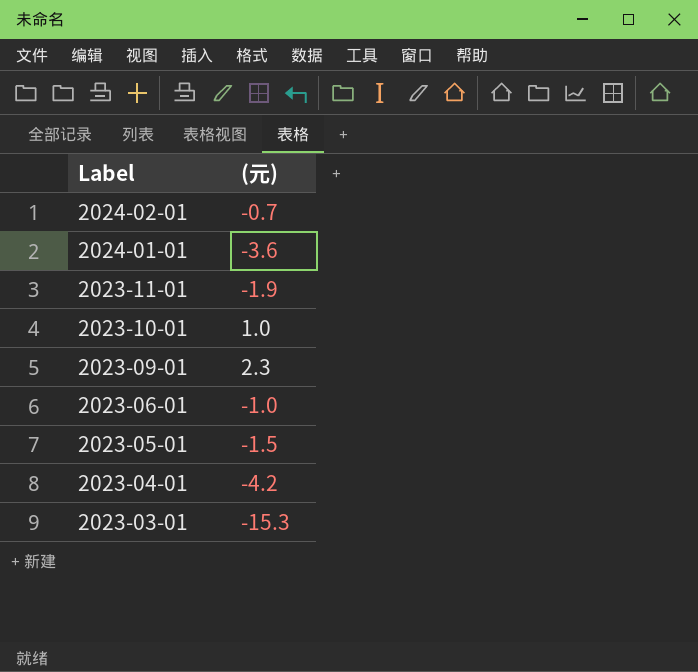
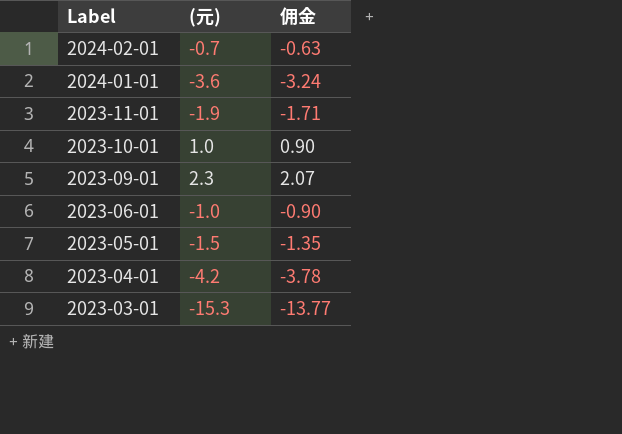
column 佣金 | formula: none -> [(元)] * 0.9

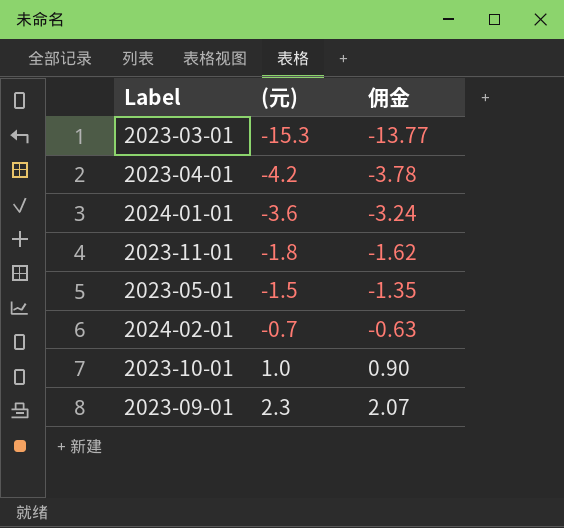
row order: Label descending -> (元) ascending
row 2023-06-01: -1.0 | -0.90 -> none
2023-11-01 | (元): -1.9 -> -1.8
2023-11-01 | 佣金: -1.71 -> -1.62

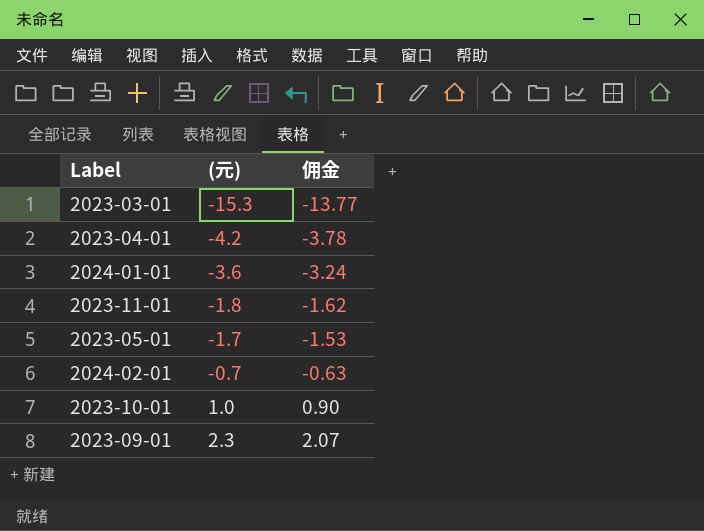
2023-05-01 | (元): -1.5 -> -1.7
2023-05-01 | 佣金: -1.35 -> -1.53

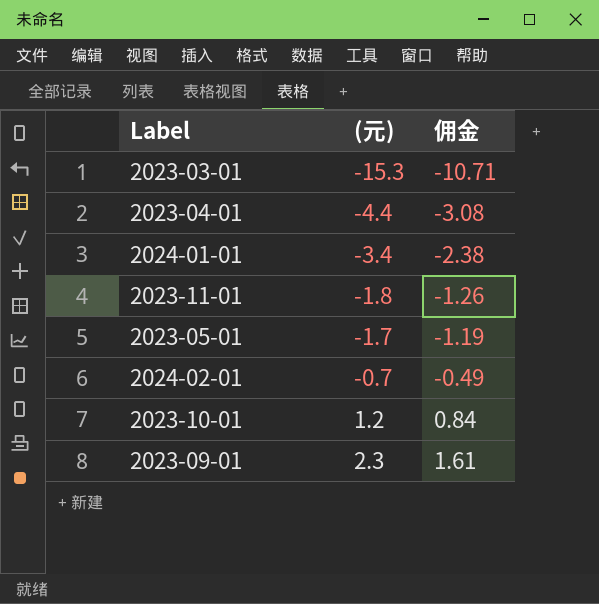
column 佣金 | formula: [(元)] * 0.9 -> [(元)] * 0.7
2023-04-01 | (元): -4.2 -> -4.4
2024-01-01 | (元): -3.6 -> -3.4
2023-10-01 | (元): 1.0 -> 1.2

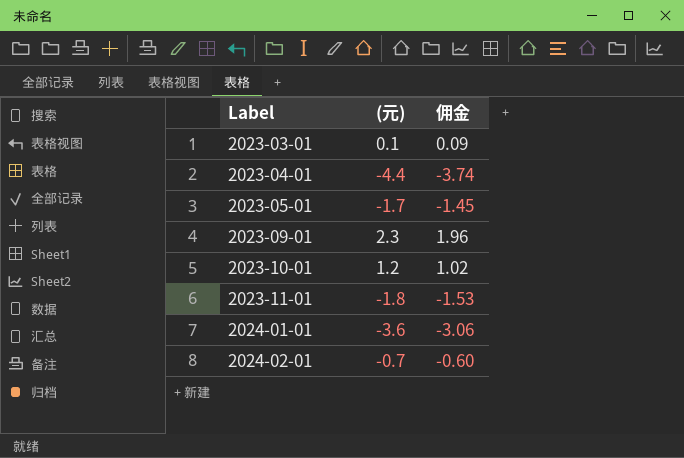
row order: (元) ascending -> Label ascending
column 佣金 | formula: [(元)] * 0.7 -> [(元)] * 0.85
2023-03-01 | (元): -15.3 -> 0.1
2024-01-01 | (元): -3.4 -> -3.6

